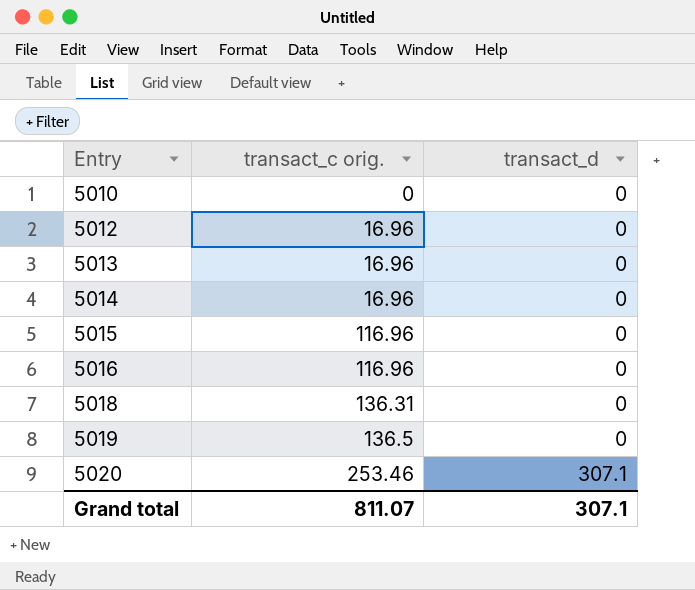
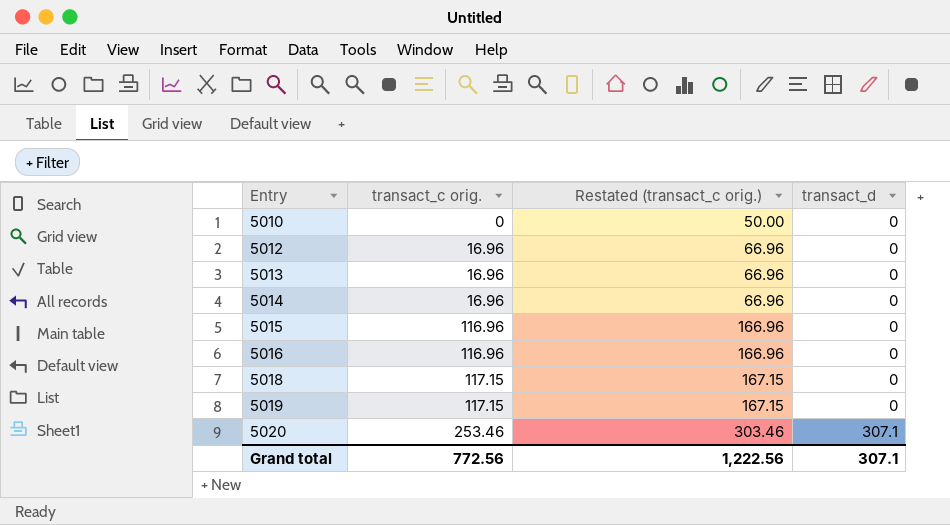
column Restated (transact_c orig.) | formula: none -> [transact_c orig.] + 50
5018 | transact_c orig.: 136.31 -> 117.15
5019 | transact_c orig.: 136.5 -> 117.15
Grand total | transact_c orig.: 811.07 -> 772.56

